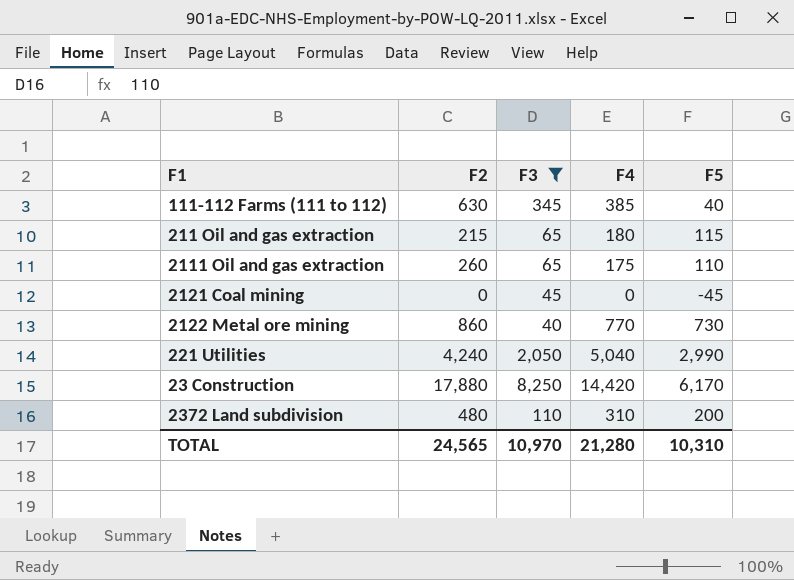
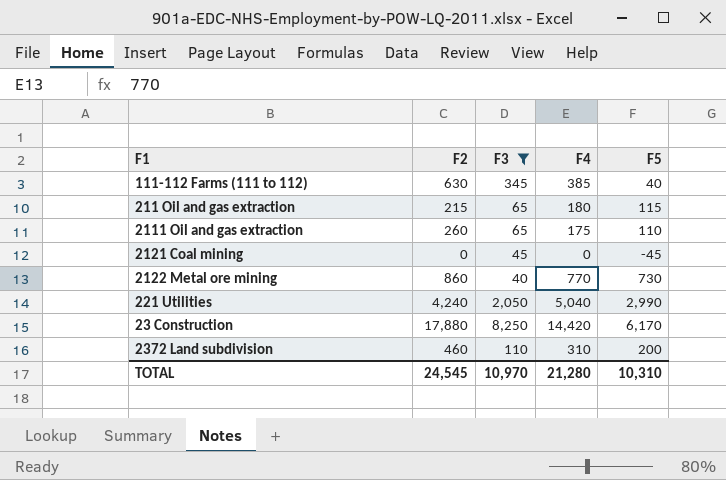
2372 Land subdivision | F2: 480 -> 460
TOTAL | F2: 24,565 -> 24,545

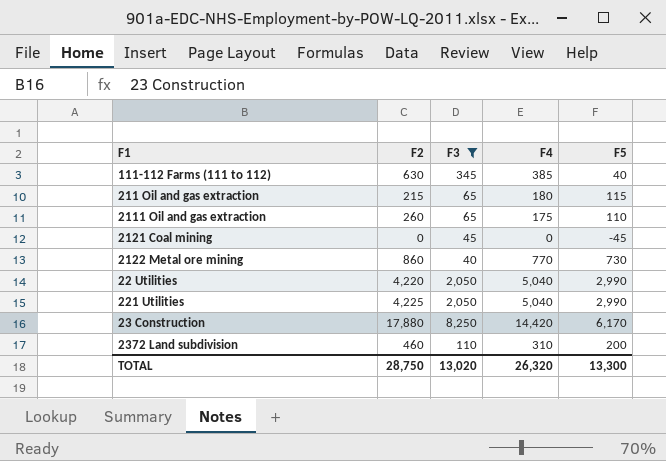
row 22 Utilities: none -> 4,220 | 2,050 | 5,040 | 2,990
221 Utilities | F2: 4,240 -> 4,225
TOTAL | F2: 24,545 -> 28,750
TOTAL | F3: 10,970 -> 13,020
TOTAL | F4: 21,280 -> 26,320
TOTAL | F5: 10,310 -> 13,300

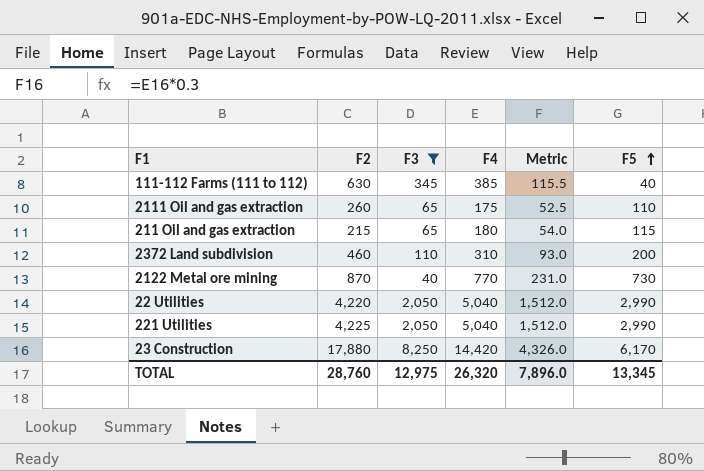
row order: none -> F5 ascending
column Metric | formula: none -> [F4] * 0.3
row 2121 Coal mining: 0 | 45 | 0 | -45 -> none
2122 Metal ore mining | F2: 860 -> 870
TOTAL | F2: 28,750 -> 28,760
TOTAL | F3: 13,020 -> 12,975
TOTAL | F5: 13,300 -> 13,345

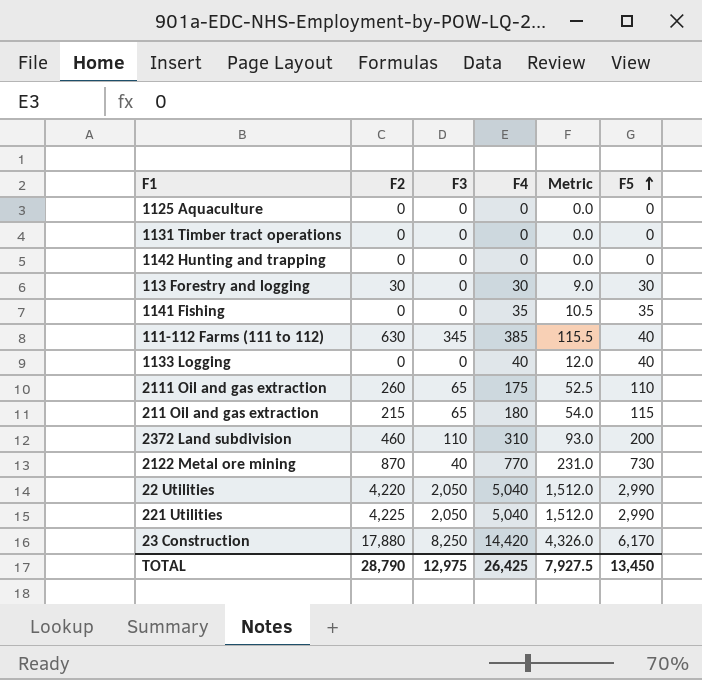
filter: F3 != 0 -> none
TOTAL | F2: 28,760 -> 28,790
TOTAL | F4: 26,320 -> 26,425
TOTAL | Metric: 7,896.0 -> 7,927.5
TOTAL | F5: 13,345 -> 13,450

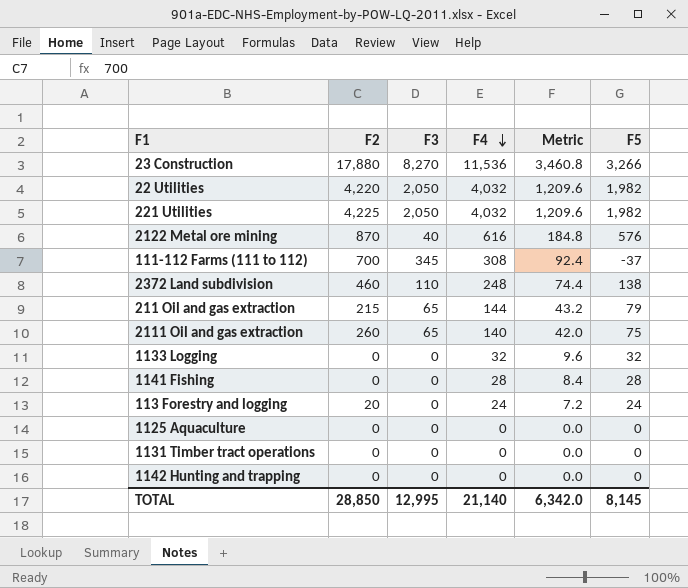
row order: F5 ascending -> F4 descending
23 Construction | F3: 8,250 -> 8,270
23 Construction | F4: 14,420 -> 11,536
23 Construction | Metric: 4,326.0 -> 3,460.8
23 Construction | F5: 6,170 -> 3,266
22 Utilities | F4: 5,040 -> 4,032
22 Utilities | Metric: 1,512.0 -> 1,209.6
22 Utilities | F5: 2,990 -> 1,982
221 Utilities | F4: 5,040 -> 4,032
221 Utilities | Metric: 1,512.0 -> 1,209.6
221 Utilities | F5: 2,990 -> 1,982
2122 Metal ore mining | F4: 770 -> 616
2122 Metal ore mining | Metric: 231.0 -> 184.8
2122 Metal ore mining | F5: 730 -> 576
111-112 Farms (111 to 112) | F2: 630 -> 700
111-112 Farms (111 to 112) | F4: 385 -> 308
111-112 Farms (111 to 112) | Metric: 115.5 -> 92.4
111-112 Farms (111 to 112) | F5: 40 -> -37
2372 Land subdivision | F4: 310 -> 248
2372 Land subdivision | Metric: 93.0 -> 74.4
2372 Land subdivision | F5: 200 -> 138
211 Oil and gas extraction | F4: 180 -> 144
211 Oil and gas extraction | Metric: 54.0 -> 43.2
211 Oil and gas extraction | F5: 115 -> 79
2111 Oil and gas extraction | F4: 175 -> 140
2111 Oil and gas extraction | Metric: 52.5 -> 42.0
2111 Oil and gas extraction | F5: 110 -> 75
1133 Logging | F4: 40 -> 32
1133 Logging | Metric: 12.0 -> 9.6
1133 Logging | F5: 40 -> 32
1141 Fishing | F4: 35 -> 28
1141 Fishing | Metric: 10.5 -> 8.4
1141 Fishing | F5: 35 -> 28
113 Forestry and logging | F2: 30 -> 20
113 Forestry and logging | F4: 30 -> 24
113 Forestry and logging | Metric: 9.0 -> 7.2
113 Forestry and logging | F5: 30 -> 24
TOTAL | F2: 28,790 -> 28,850
TOTAL | F3: 12,975 -> 12,995
TOTAL | F4: 26,425 -> 21,140
TOTAL | Metric: 7,927.5 -> 6,342.0
TOTAL | F5: 13,450 -> 8,145

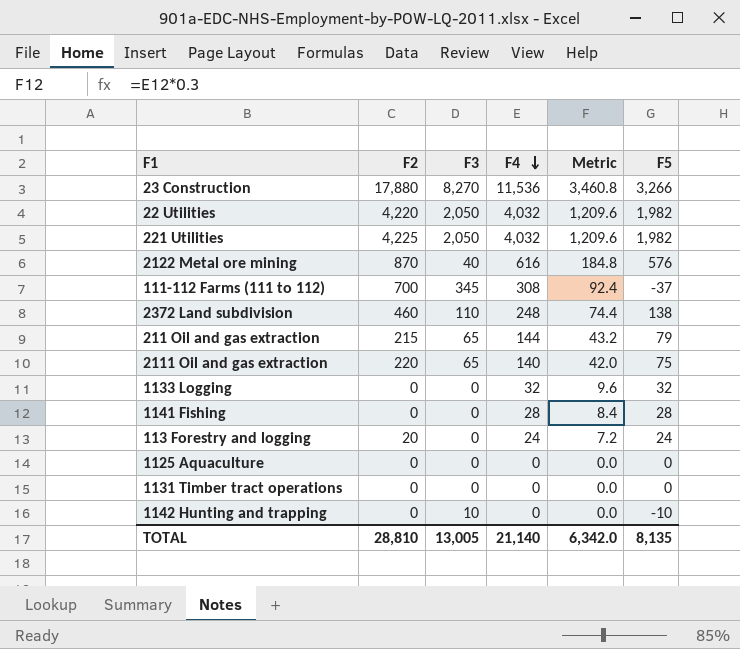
2111 Oil and gas extraction | F2: 260 -> 220
1142 Hunting and trapping | F3: 0 -> 10
1142 Hunting and trapping | F5: 0 -> -10
TOTAL | F2: 28,850 -> 28,810
TOTAL | F3: 12,995 -> 13,005
TOTAL | F5: 8,145 -> 8,135

